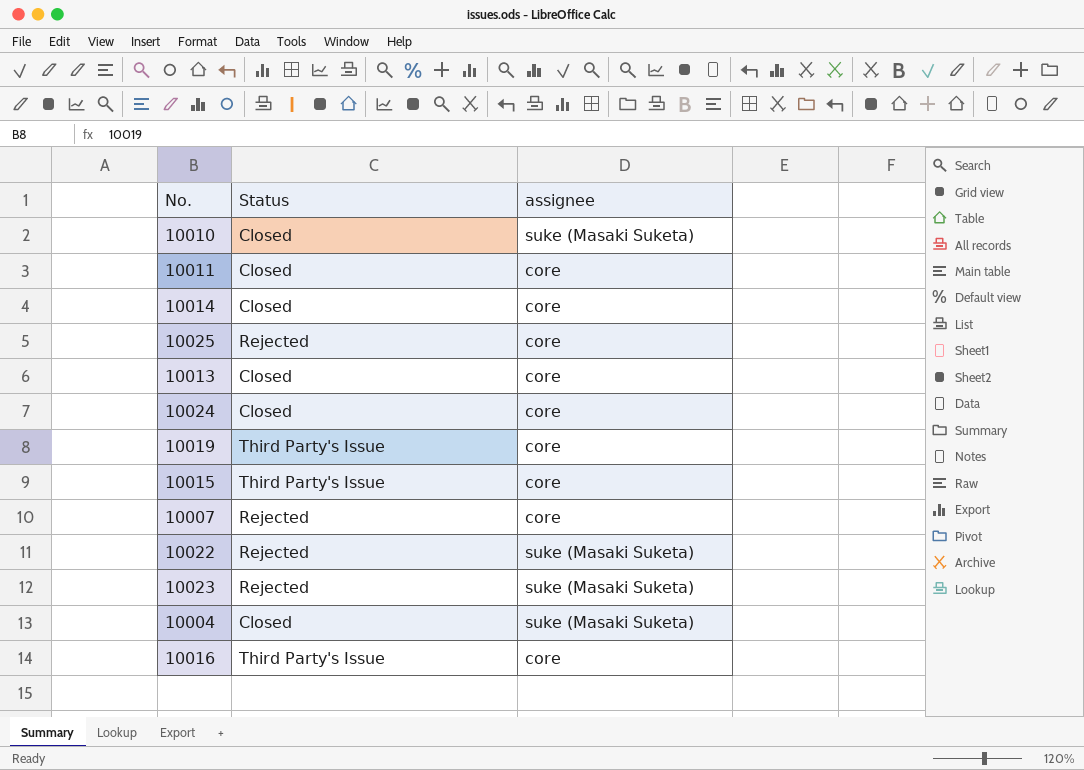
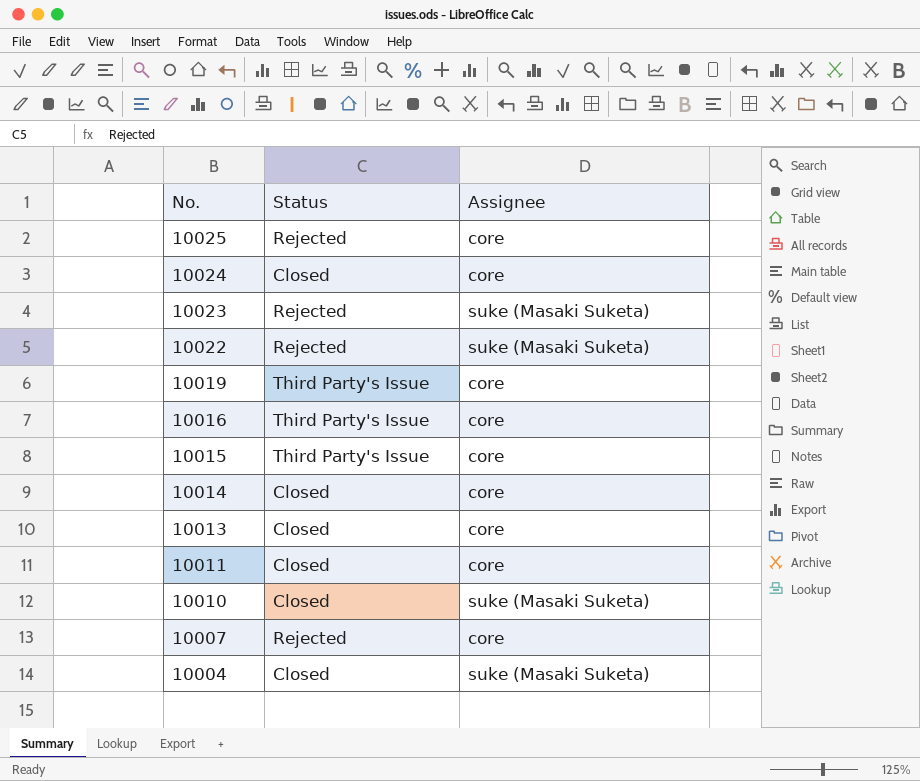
row order: none -> No. descending
column name: assignee -> Assignee

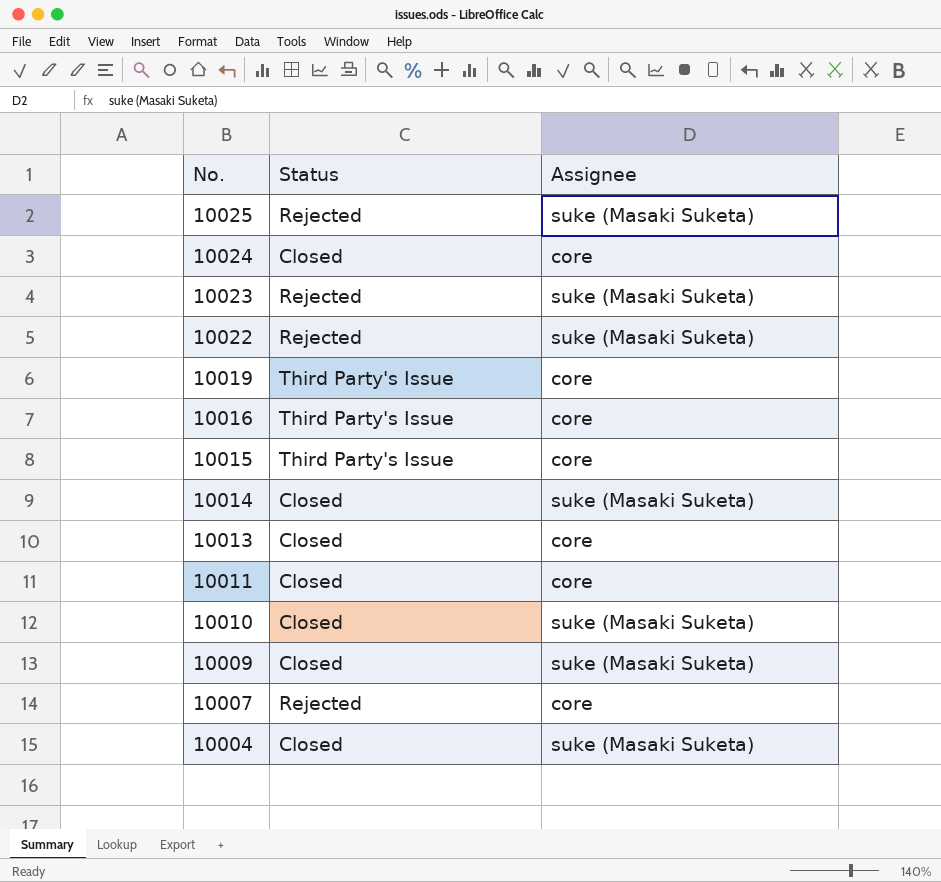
10025 | Assignee: core -> suke (Masaki Suketa)
10014 | Assignee: core -> suke (Masaki Suketa)
row 10009: none -> Closed | suke (Masaki Suketa)

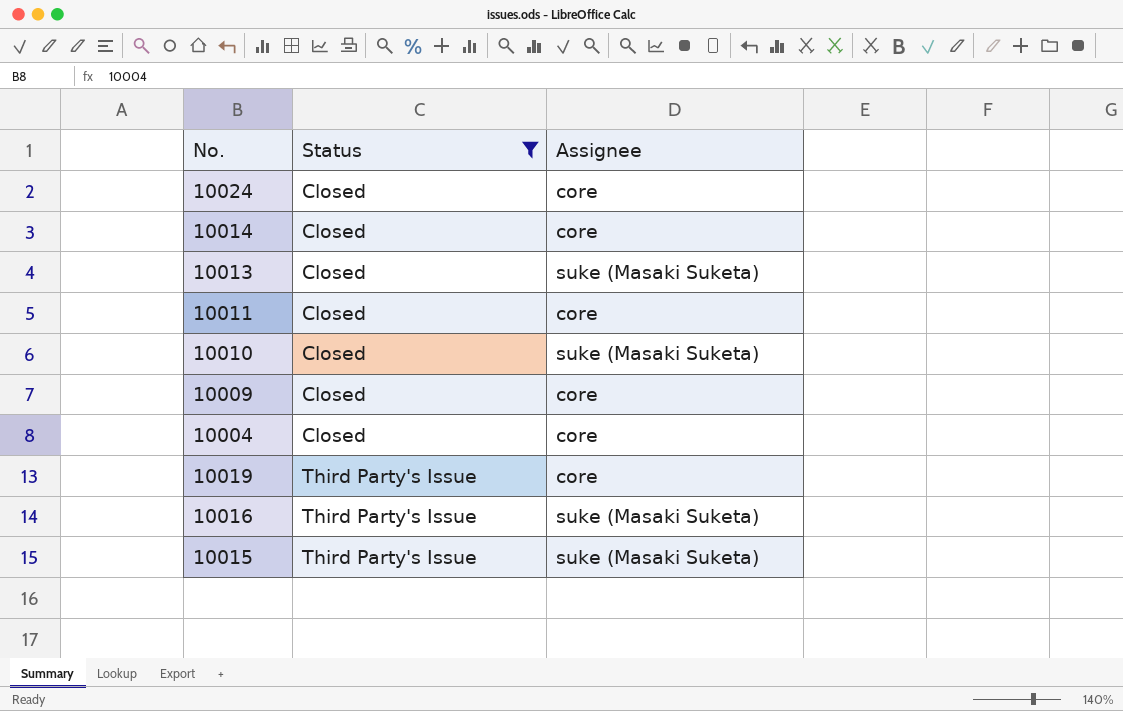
filter: none -> Status != Rejected
row order: No. descending -> Status ascending
10014 | Assignee: suke (Masaki Suketa) -> core
10013 | Assignee: core -> suke (Masaki Suketa)
10009 | Assignee: suke (Masaki Suketa) -> core
10004 | Assignee: suke (Masaki Suketa) -> core
10016 | Assignee: core -> suke (Masaki Suketa)
10015 | Assignee: core -> suke (Masaki Suketa)

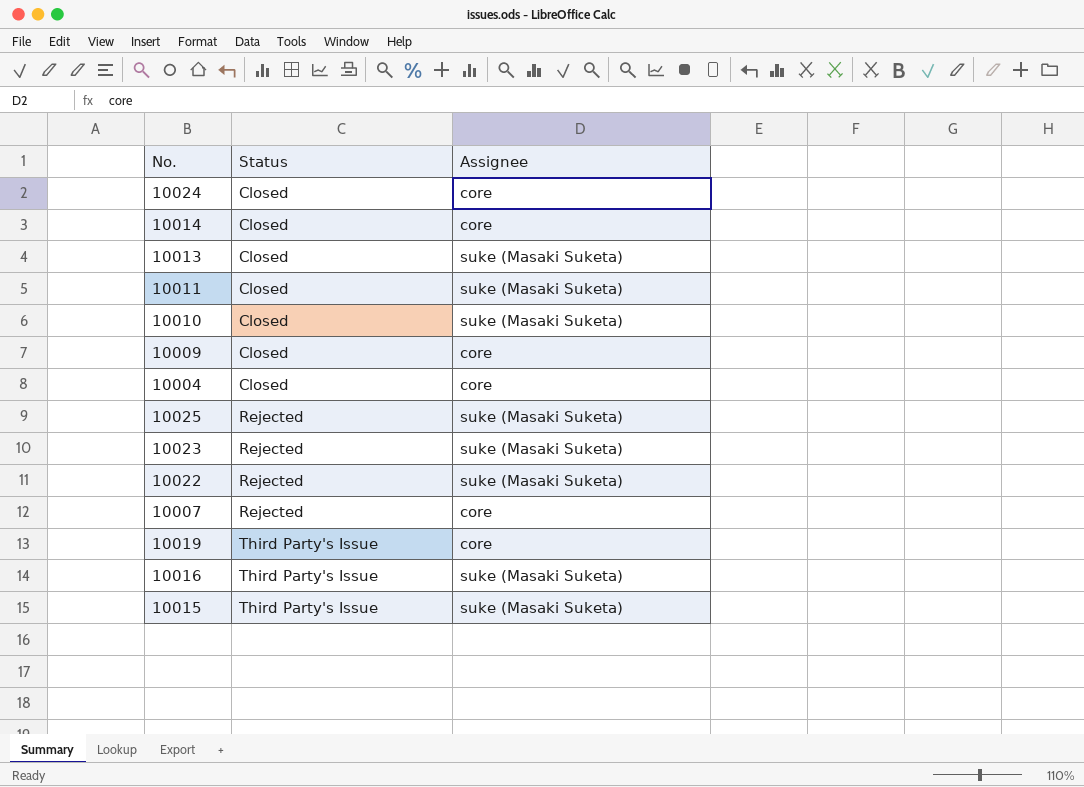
filter: Status != Rejected -> none
10011 | Assignee: core -> suke (Masaki Suketa)

